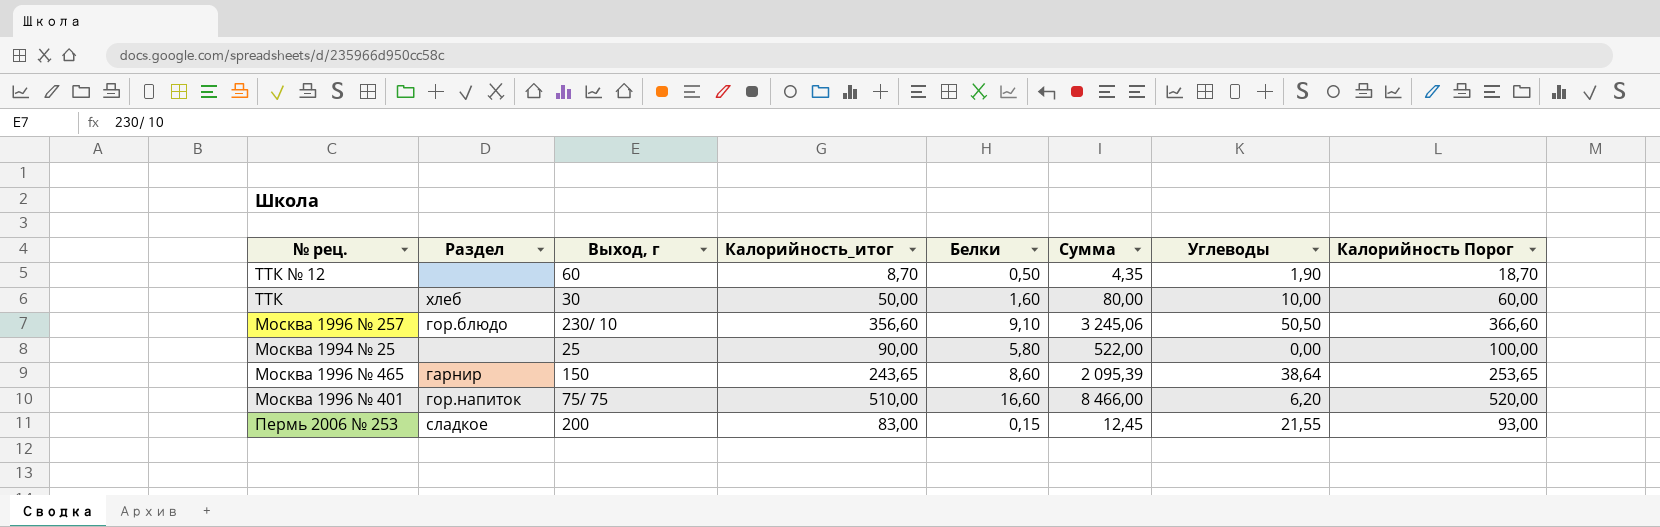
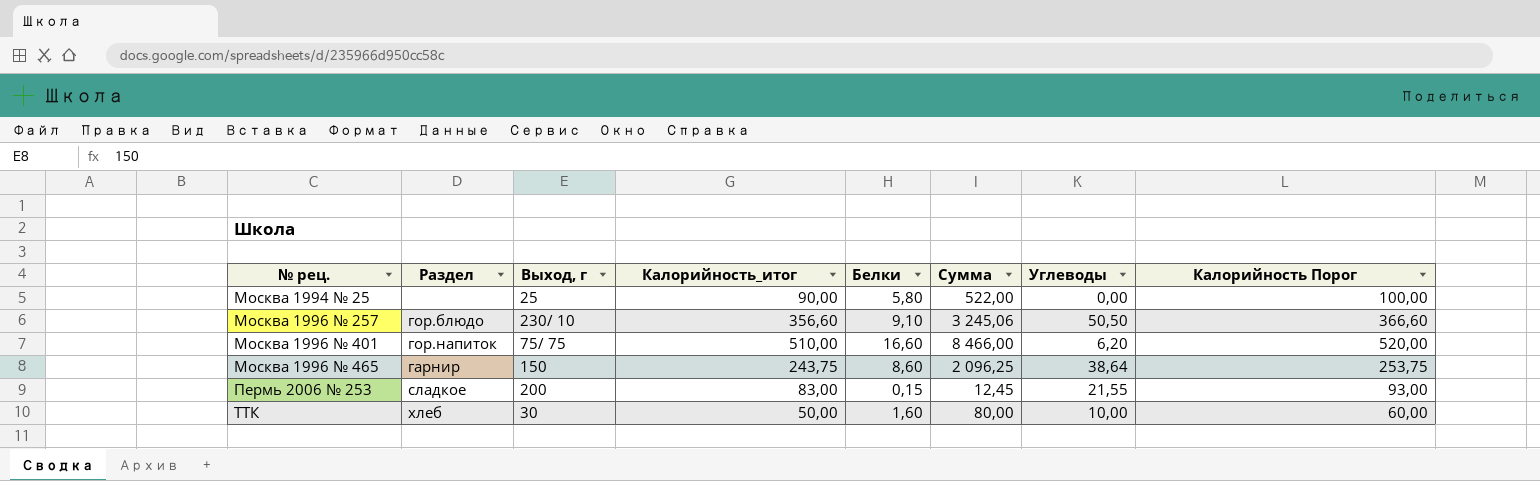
row order: none -> № рец. ascending
row ТТК № 12: none | 60 | 8,70 | 0,50 | 4,35 | 1,90 | 18,70 -> none
Москва 1996 № 465 | Калорийность_итог: 243,65 -> 243,75
Москва 1996 № 465 | Сумма: 2 095,39 -> 2 096,25
Москва 1996 № 465 | Калорийность Порог: 253,65 -> 253,75

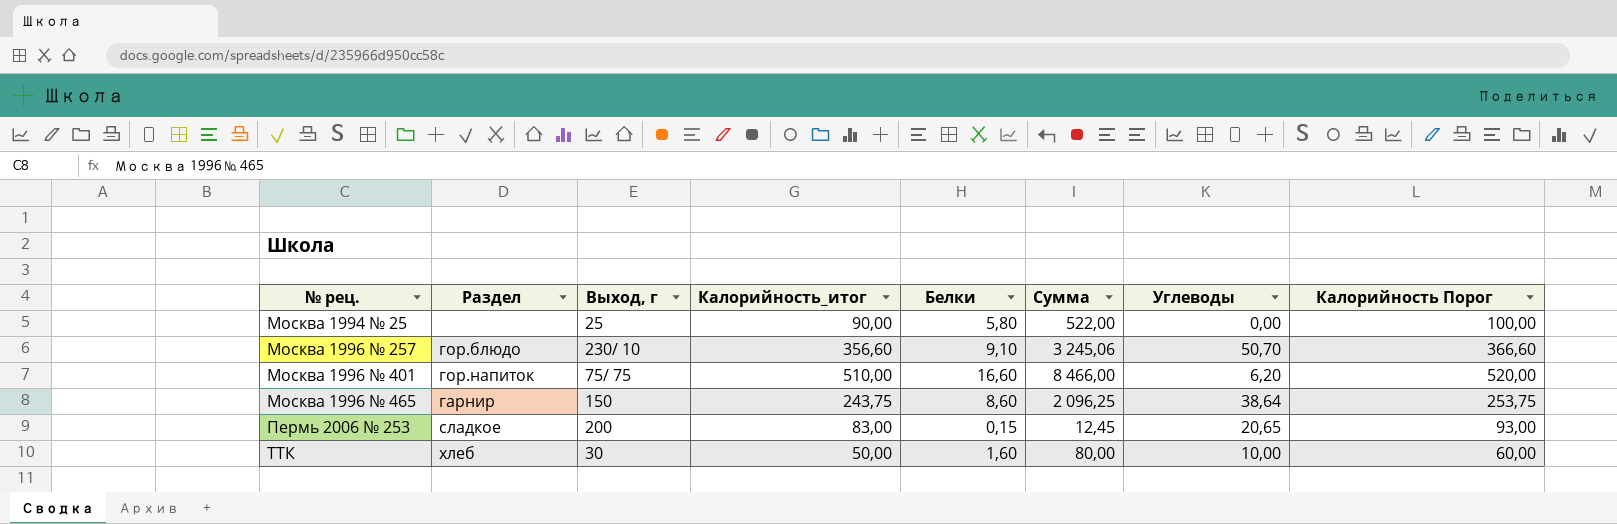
Москва 1996 № 257 | Углеводы: 50,50 -> 50,70
Пермь 2006 № 253 | Углеводы: 21,55 -> 20,65

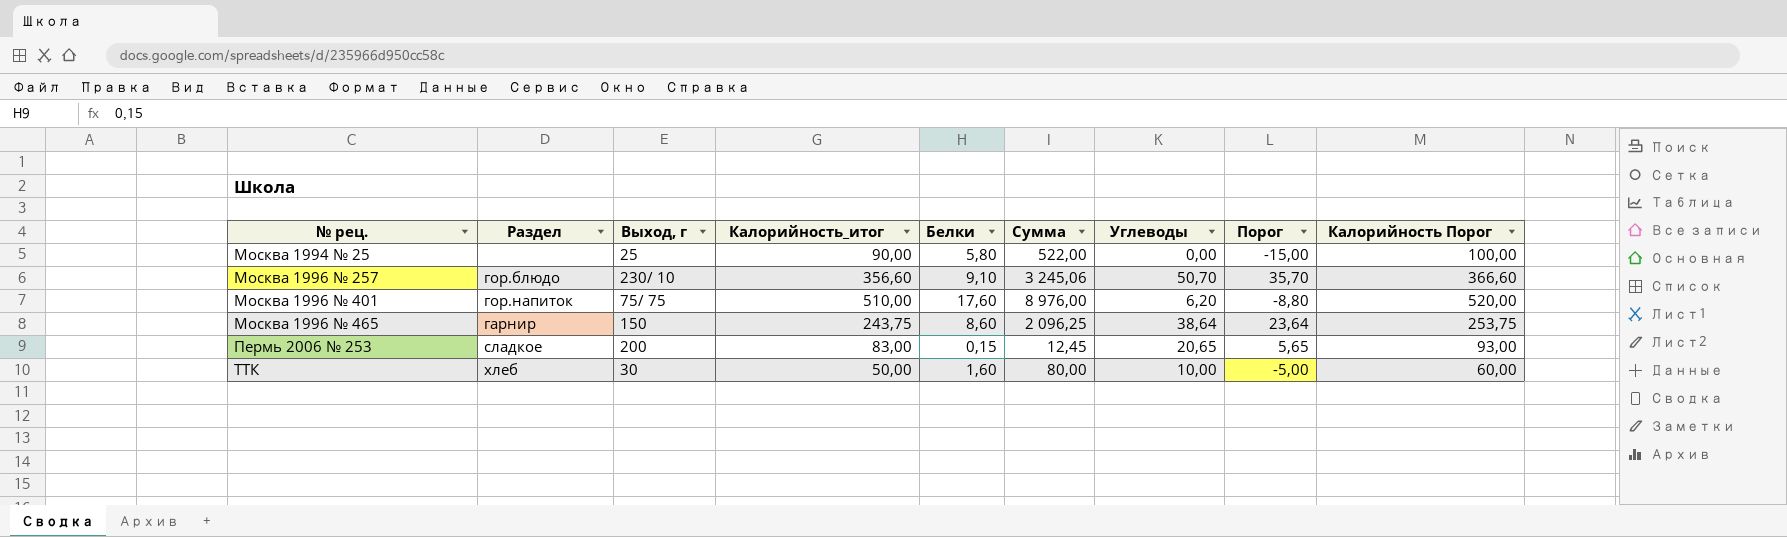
column Порог | formula: none -> [Углеводы] - 15
Москва 1996 № 401 | Белки: 16,60 -> 17,60
Москва 1996 № 401 | Сумма: 8 466,00 -> 8 976,00

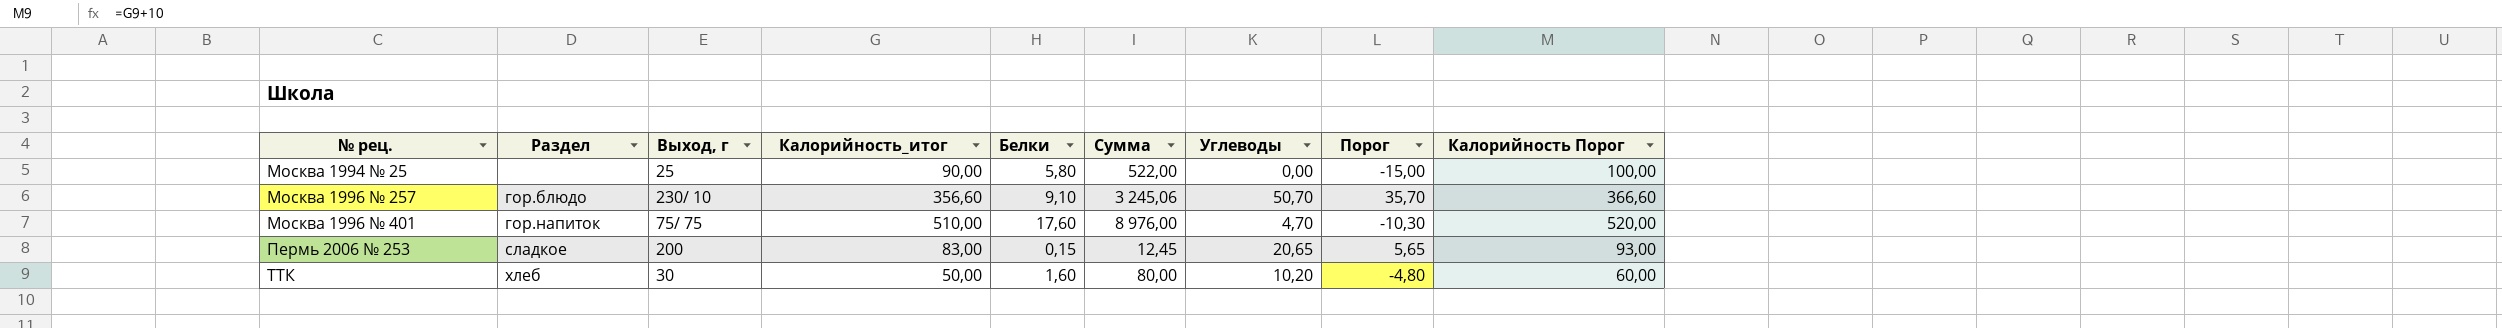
row Москва 1996 № 465: гарнир | 150 | 243,75 | 8,60 | 2 096,25 | 38,64 | 23,64 | 253,75 -> none
Москва 1996 № 401 | Углеводы: 6,20 -> 4,70
Москва 1996 № 401 | Порог: -8,80 -> -10,30
ТТК | Углеводы: 10,00 -> 10,20
ТТК | Порог: -5,00 -> -4,80

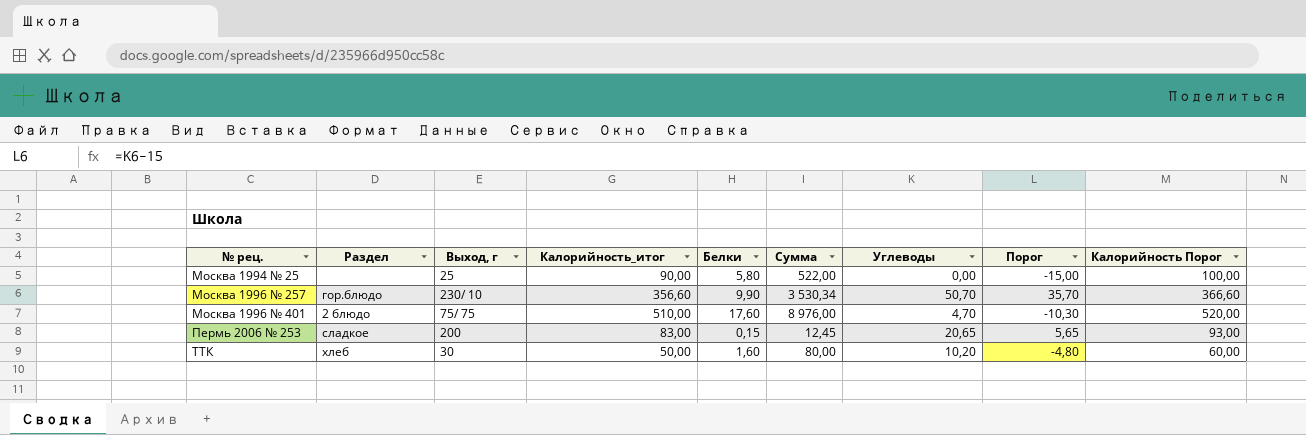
Москва 1996 № 257 | Белки: 9,10 -> 9,90
Москва 1996 № 257 | Сумма: 3 245,06 -> 3 530,34
Москва 1996 № 401 | Раздел: гор.напиток -> 2 блюдо

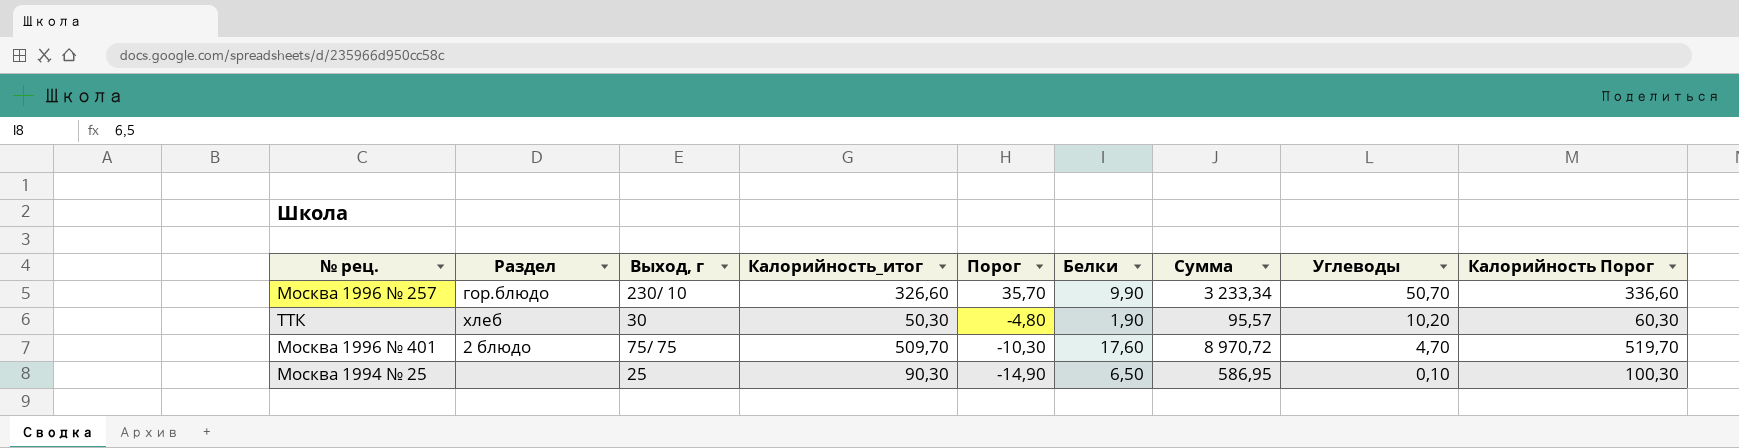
row order: № рец. ascending -> Порог descending
column Порог | position: 8 -> 5
row Пермь 2006 № 253: сладкое | 200 | 83,00 | 0,15 | 12,45 | 20,65 | 5,65 | 93,00 -> none
Москва 1996 № 257 | Калорийность_итог: 356,60 -> 326,60
Москва 1996 № 257 | Сумма: 3 530,34 -> 3 233,34
Москва 1996 № 257 | Калорийность Порог: 366,60 -> 336,60
ТТК | Калорийность_итог: 50,00 -> 50,30
ТТК | Белки: 1,60 -> 1,90
ТТК | Сумма: 80,00 -> 95,57
ТТК | Калорийность Порог: 60,00 -> 60,30
Москва 1996 № 401 | Калорийность_итог: 510,00 -> 509,70
Москва 1996 № 401 | Сумма: 8 976,00 -> 8 970,72
Москва 1996 № 401 | Калорийность Порог: 520,00 -> 519,70
Москва 1994 № 25 | Калорийность_итог: 90,00 -> 90,30
Москва 1994 № 25 | Порог: -15,00 -> -14,90
Москва 1994 № 25 | Белки: 5,80 -> 6,50
Москва 1994 № 25 | Сумма: 522,00 -> 586,95
Москва 1994 № 25 | Углеводы: 0,00 -> 0,10
Москва 1994 № 25 | Калорийность Порог: 100,00 -> 100,30

